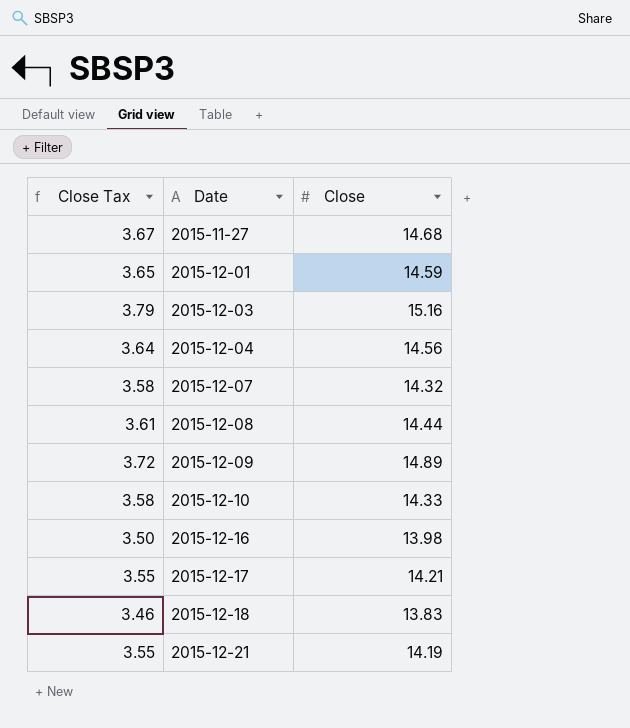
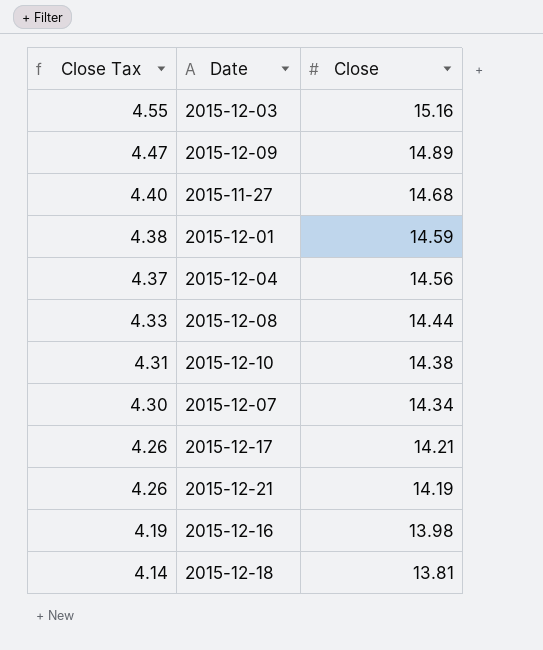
row order: Date ascending -> Close Tax descending
column Close Tax | formula: [Close] * 0.25 -> [Close] * 0.3
2015-12-10 | Close: 14.33 -> 14.38
2015-12-07 | Close: 14.32 -> 14.34
2015-12-18 | Close: 13.83 -> 13.81

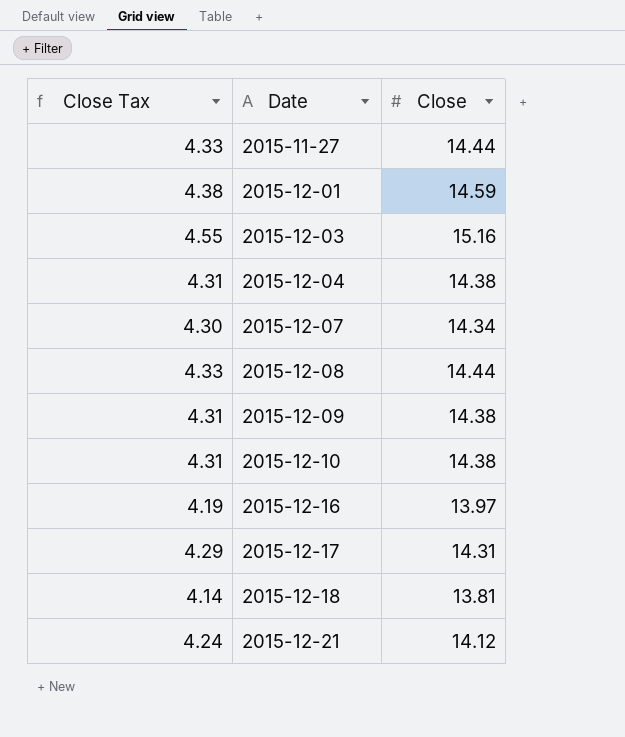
row order: Close Tax descending -> Date ascending
2015-11-27 | Close Tax: 4.40 -> 4.33
2015-11-27 | Close: 14.68 -> 14.44
2015-12-04 | Close Tax: 4.37 -> 4.31
2015-12-04 | Close: 14.56 -> 14.38
2015-12-09 | Close Tax: 4.47 -> 4.31
2015-12-09 | Close: 14.89 -> 14.38
2015-12-16 | Close: 13.98 -> 13.97
2015-12-17 | Close Tax: 4.26 -> 4.29
2015-12-17 | Close: 14.21 -> 14.31
2015-12-21 | Close Tax: 4.26 -> 4.24
2015-12-21 | Close: 14.19 -> 14.12

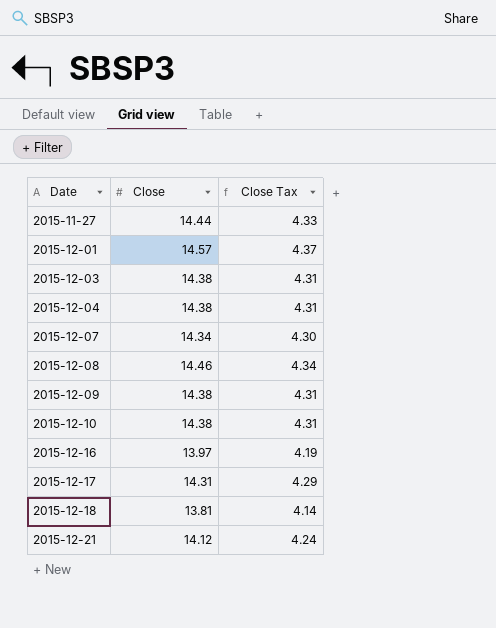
column Close Tax | position: 1 -> 3
2015-12-01 | Close: 14.59 -> 14.57
2015-12-01 | Close Tax: 4.38 -> 4.37
2015-12-03 | Close: 15.16 -> 14.38
2015-12-03 | Close Tax: 4.55 -> 4.31
2015-12-08 | Close: 14.44 -> 14.46
2015-12-08 | Close Tax: 4.33 -> 4.34

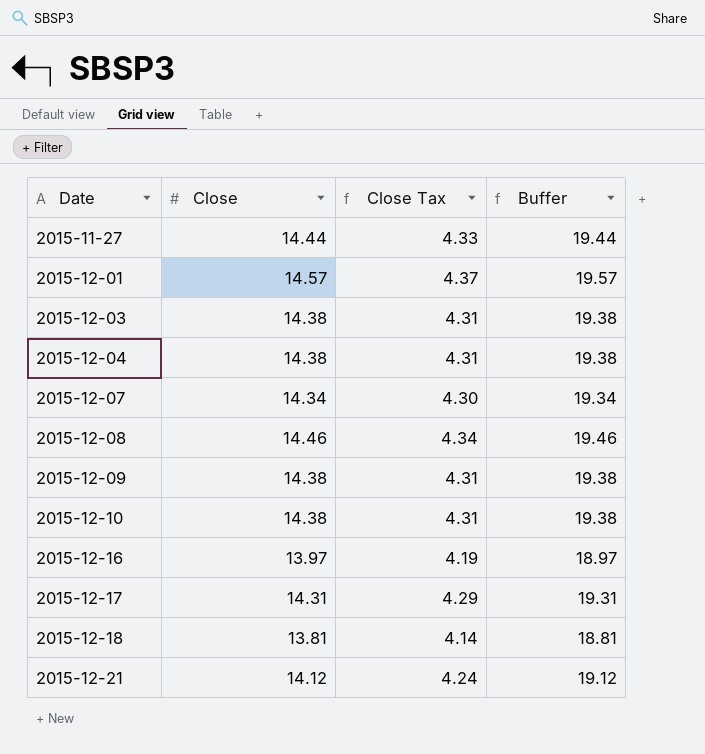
column Buffer | formula: none -> [Close] + 5

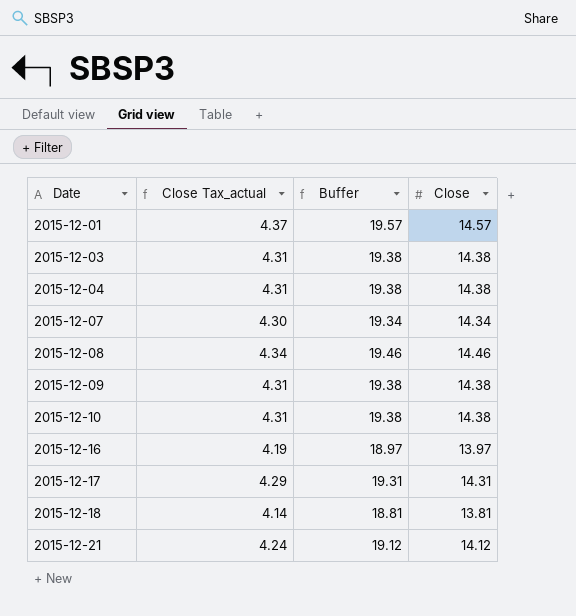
column name: Close Tax -> Close Tax_actual
column Close | position: 2 -> 4
row 2015-11-27: 14.44 | 4.33 | 19.44 -> none

